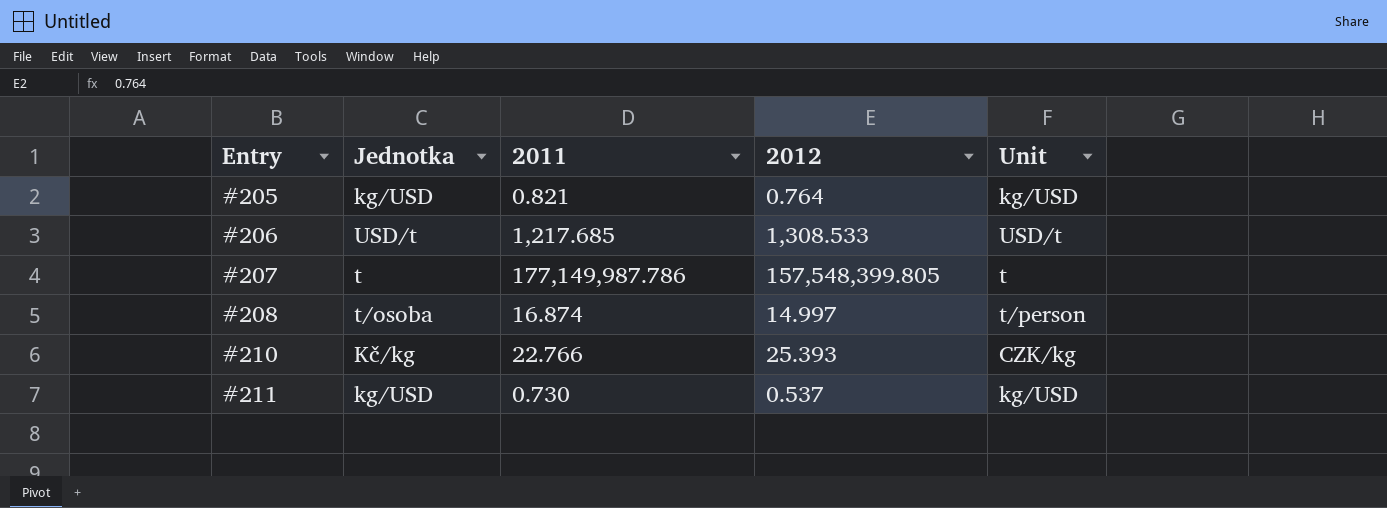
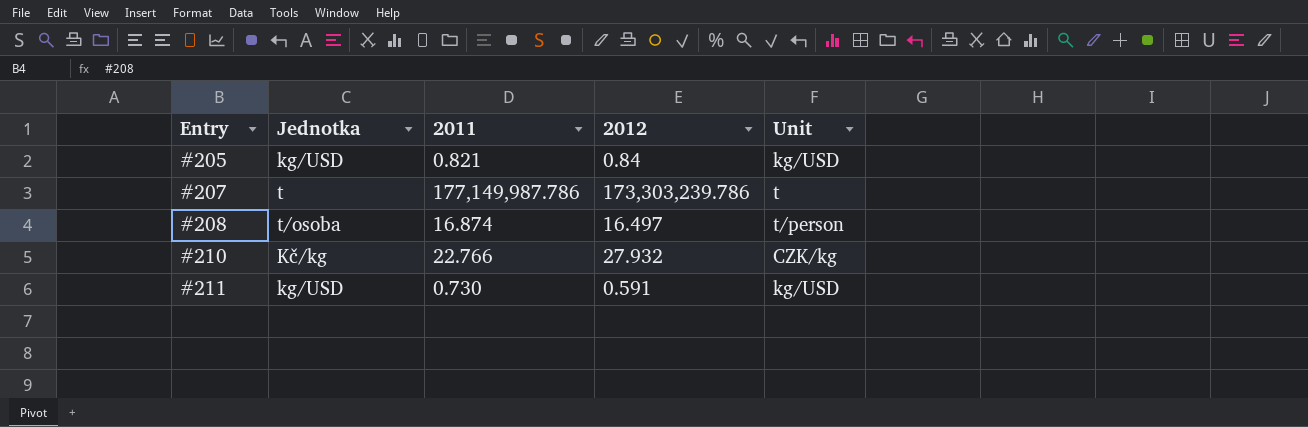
row #206: USD/t | 1,217.685 | 1,308.533 | USD/t -> none
#205 | 2012: 0.764 -> 0.84
#207 | 2012: 157,548,399.805 -> 173,303,239.786
#208 | 2012: 14.997 -> 16.497
#210 | 2012: 25.393 -> 27.932
#211 | 2012: 0.537 -> 0.591

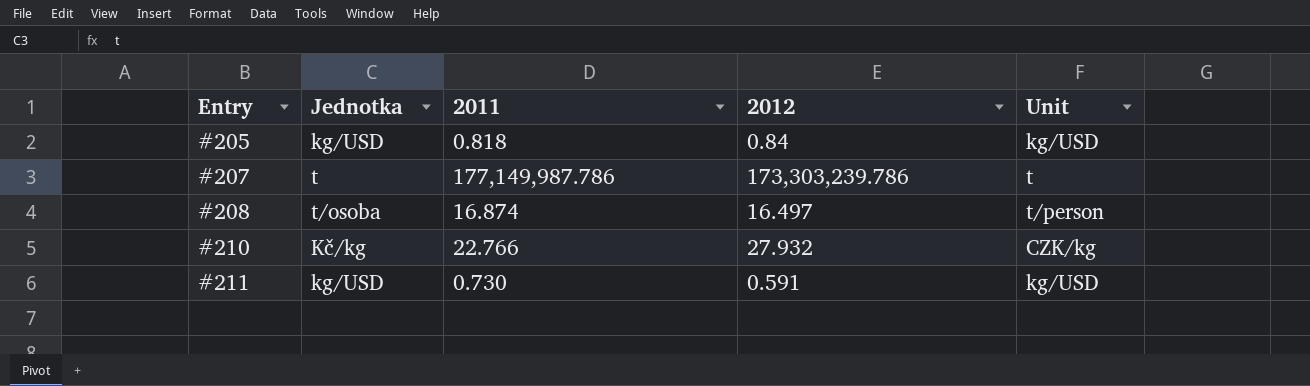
#205 | 2011: 0.821 -> 0.818

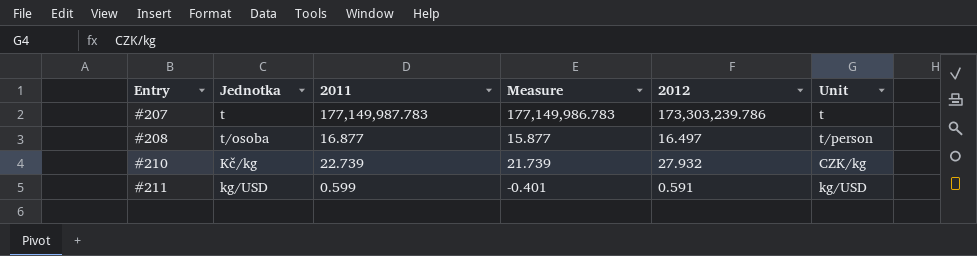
column Measure | formula: none -> [2011] - 1
row #205: kg/USD | 0.818 | 0.84 | kg/USD -> none
#207 | 2011: 177,149,987.786 -> 177,149,987.783
#208 | 2011: 16.874 -> 16.877
#210 | 2011: 22.766 -> 22.739
#211 | 2011: 0.730 -> 0.599

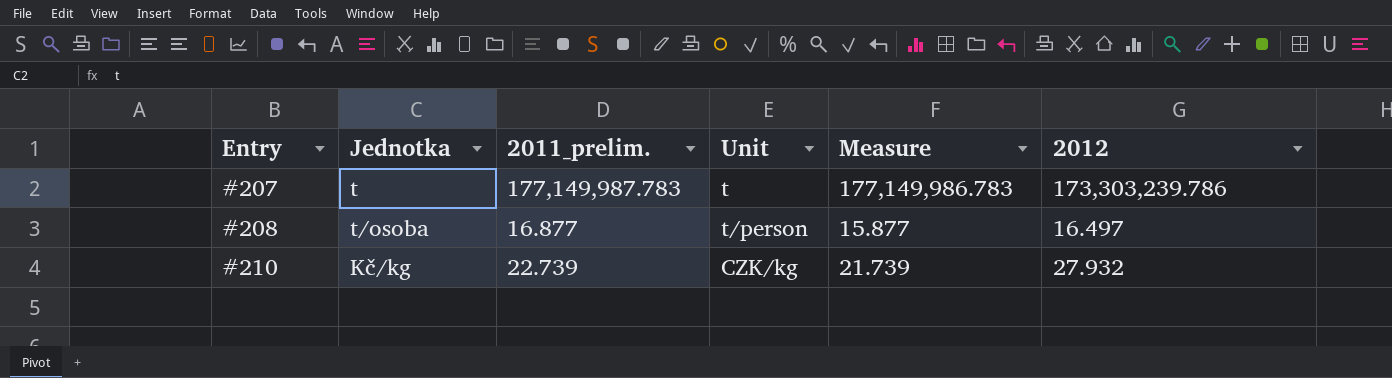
column name: 2011 -> 2011_prelim.
column Unit | position: 6 -> 4
row #211: kg/USD | 0.599 | -0.401 | 0.591 | kg/USD -> none

